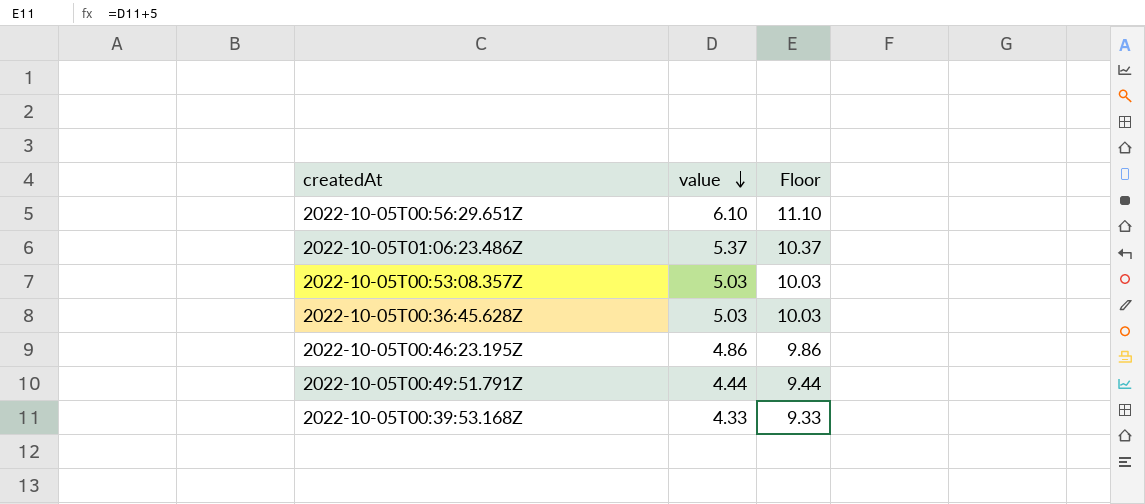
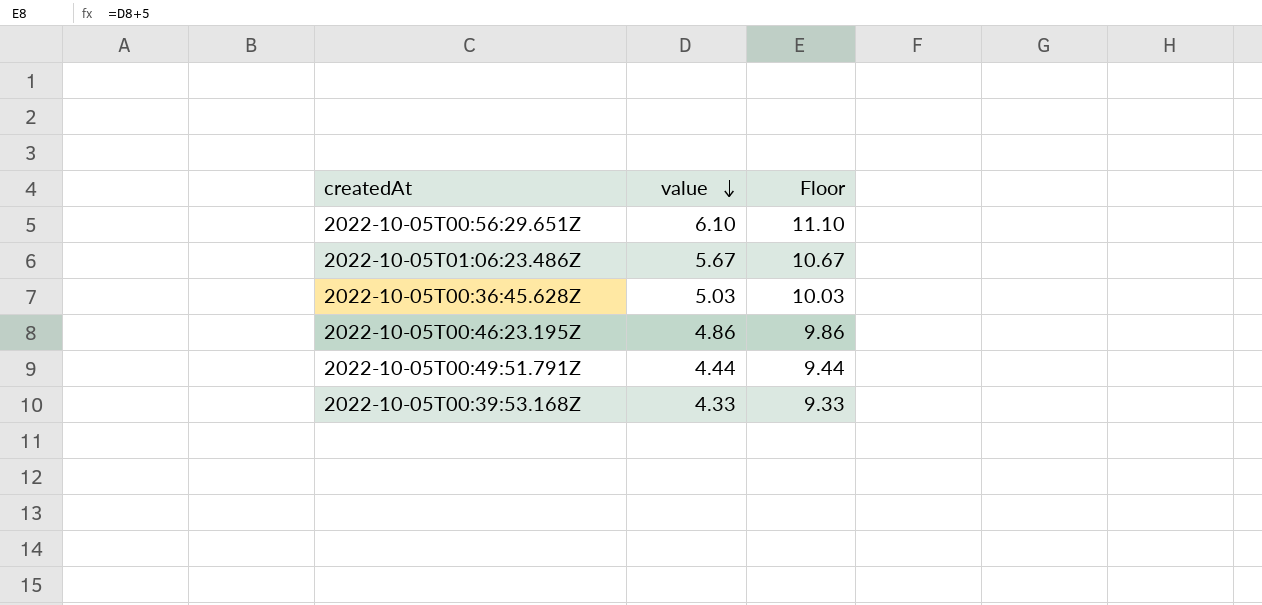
row 2022-10-05T00:53:08.357Z: 5.03 | 10.03 -> none
2022-10-05T01:06:23.486Z | value: 5.37 -> 5.67
2022-10-05T01:06:23.486Z | Floor: 10.37 -> 10.67

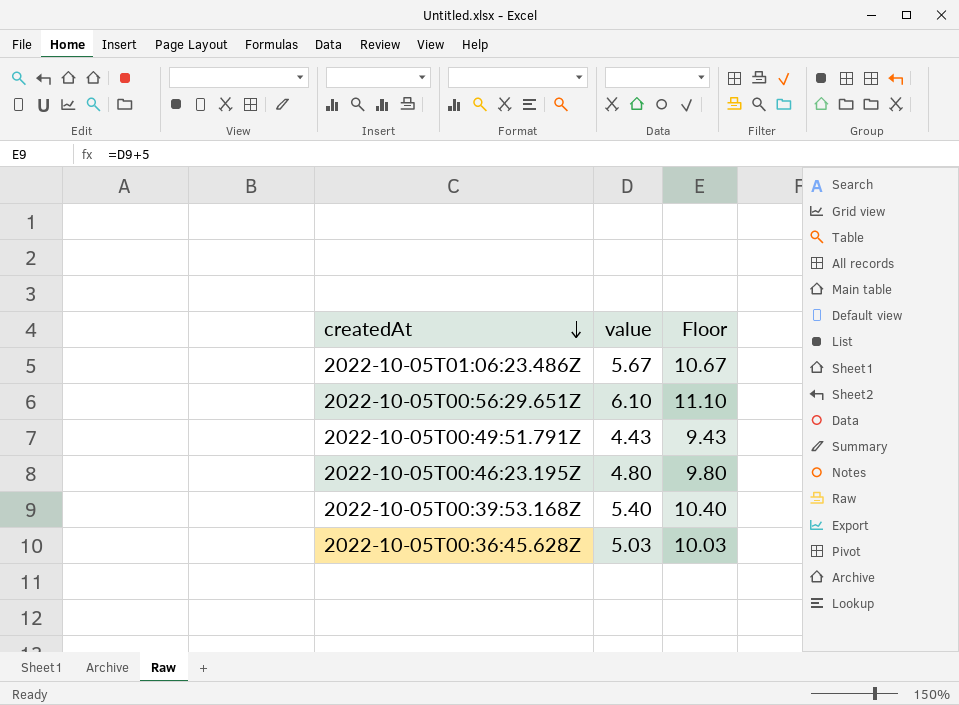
row order: value descending -> createdAt descending
2022-10-05T00:49:51.791Z | value: 4.44 -> 4.43
2022-10-05T00:49:51.791Z | Floor: 9.44 -> 9.43
2022-10-05T00:46:23.195Z | value: 4.86 -> 4.80
2022-10-05T00:46:23.195Z | Floor: 9.86 -> 9.80
2022-10-05T00:39:53.168Z | value: 4.33 -> 5.40
2022-10-05T00:39:53.168Z | Floor: 9.33 -> 10.40

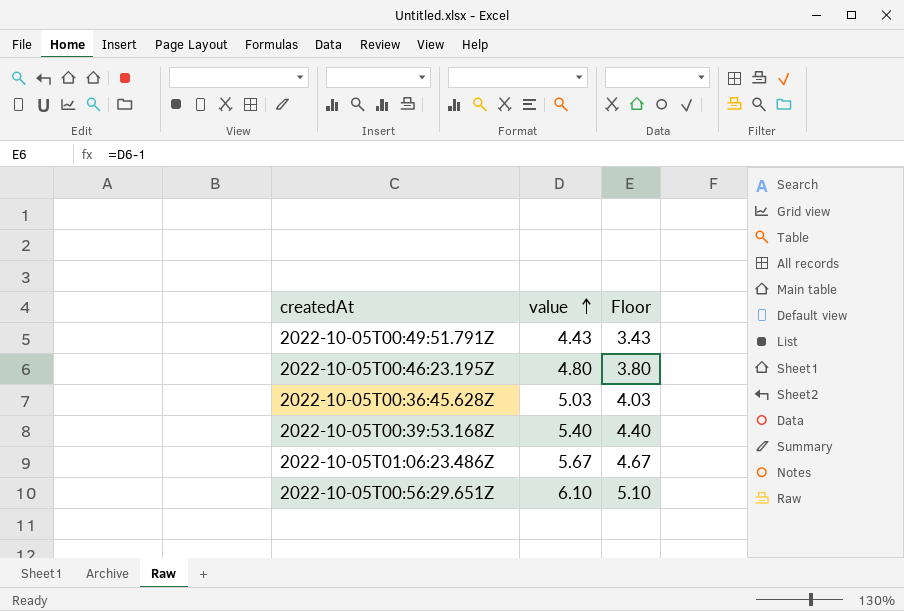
row order: createdAt descending -> value ascending
column Floor | formula: [value] + 5 -> [value] - 1

